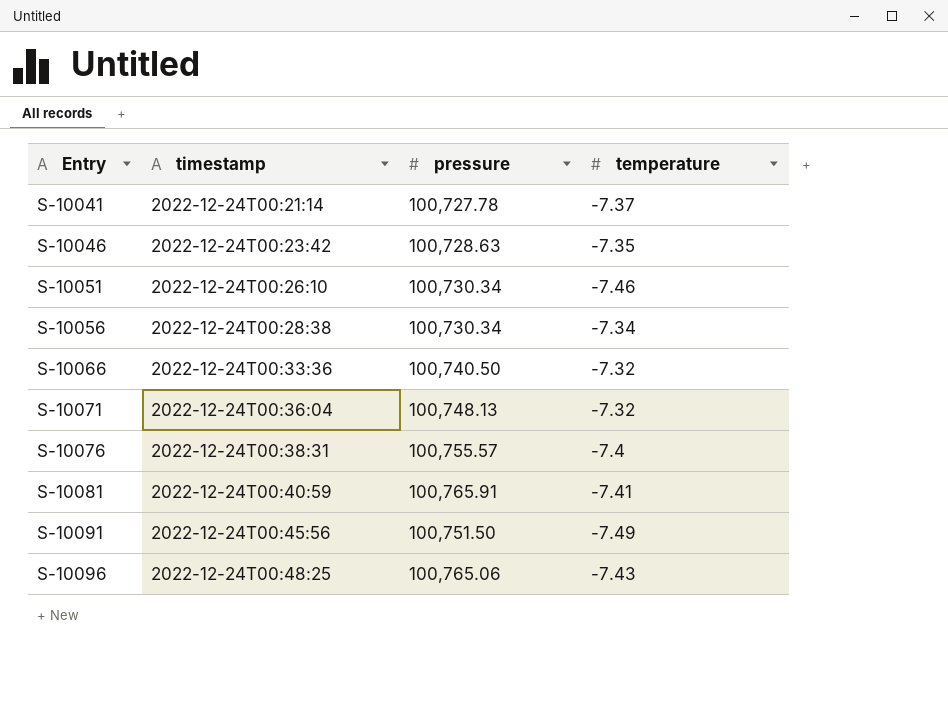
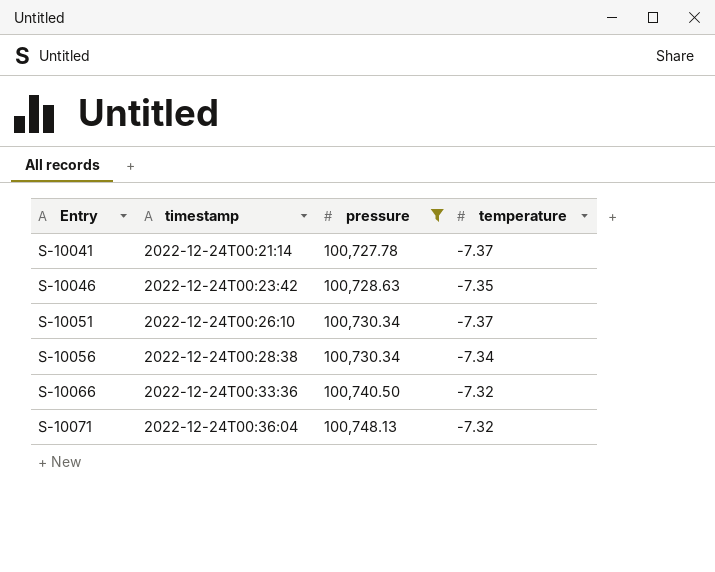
filter: none -> pressure <= 100,748.13
S-10051 | temperature: -7.46 -> -7.37

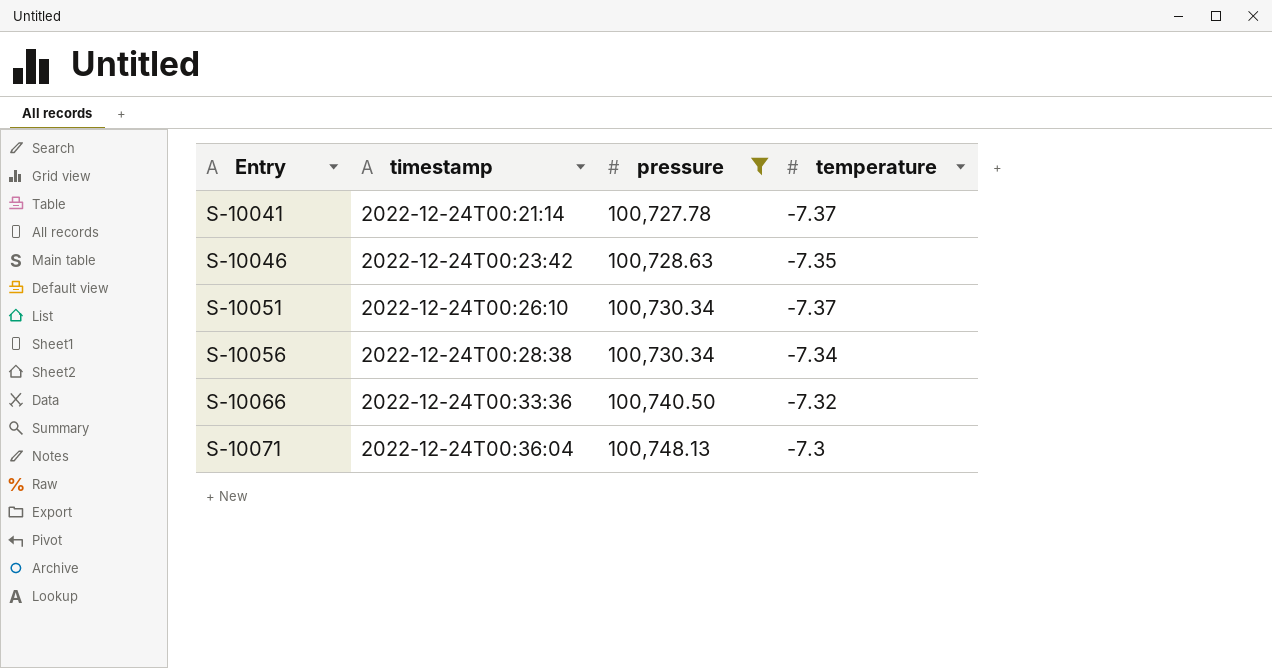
S-10071 | temperature: -7.32 -> -7.3

